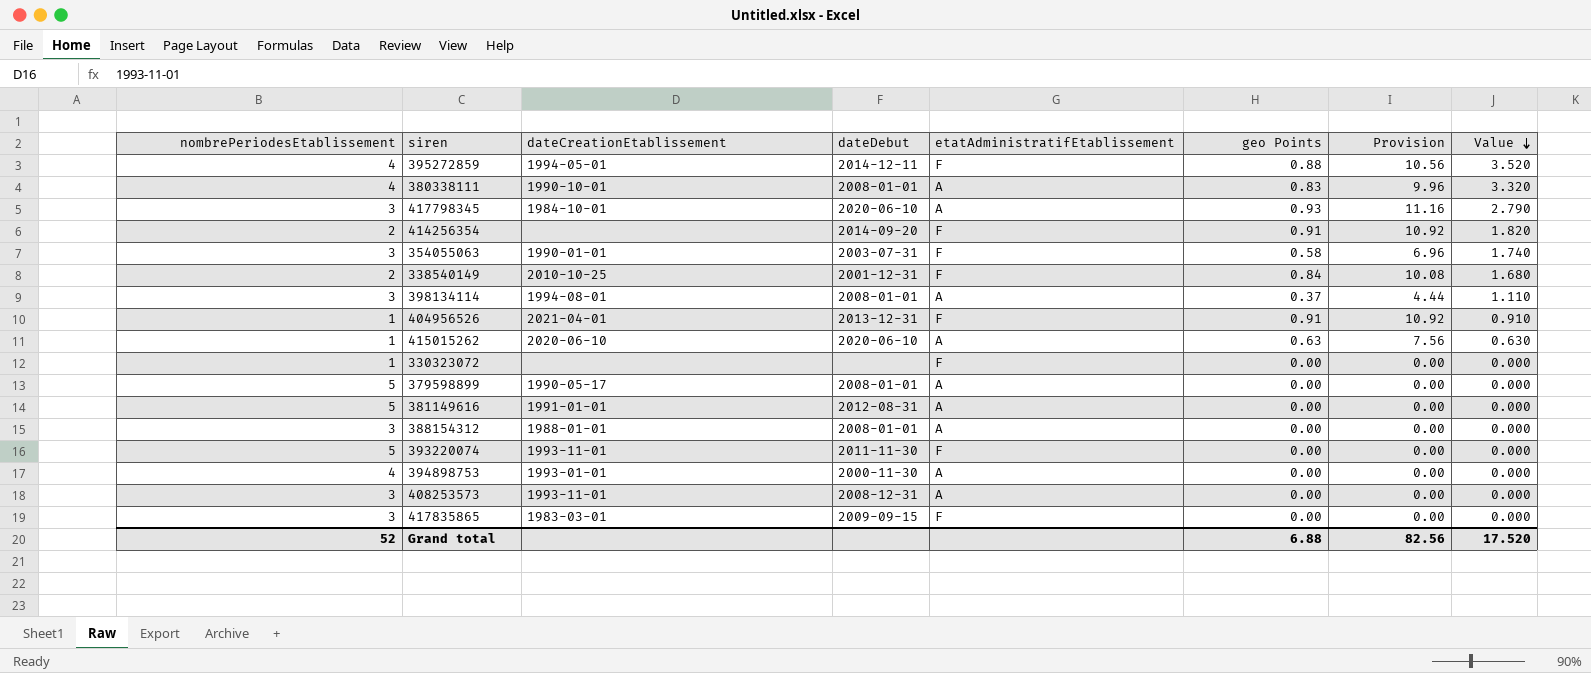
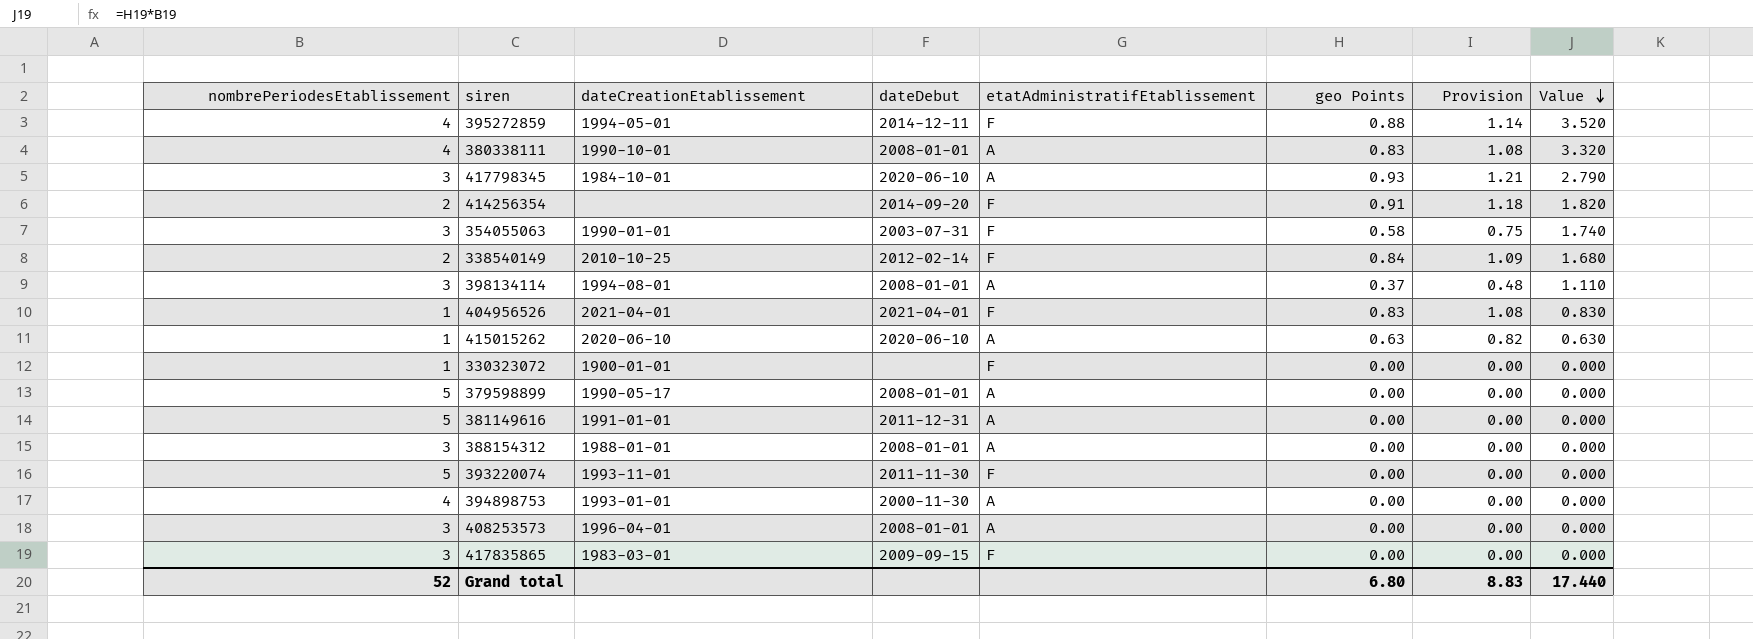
column Provision | formula: [geo Points] * 12 -> [geo Points] * 1.3
338540149 | dateDebut: 2001-12-31 -> 2012-02-14
404956526 | dateDebut: 2013-12-31 -> 2021-04-01
404956526 | geo Points: 0.91 -> 0.83
404956526 | Value: 0.910 -> 0.830
330323072 | dateCreationEtablissement: none -> 1900-01-01
381149616 | dateDebut: 2012-08-31 -> 2011-12-31
408253573 | dateCreationEtablissement: 1993-11-01 -> 1996-04-01
408253573 | dateDebut: 2008-12-31 -> 2008-01-01
Grand total | geo Points: 6.88 -> 6.80
Grand total | Provision: 82.56 -> 8.83
Grand total | Value: 17.520 -> 17.440

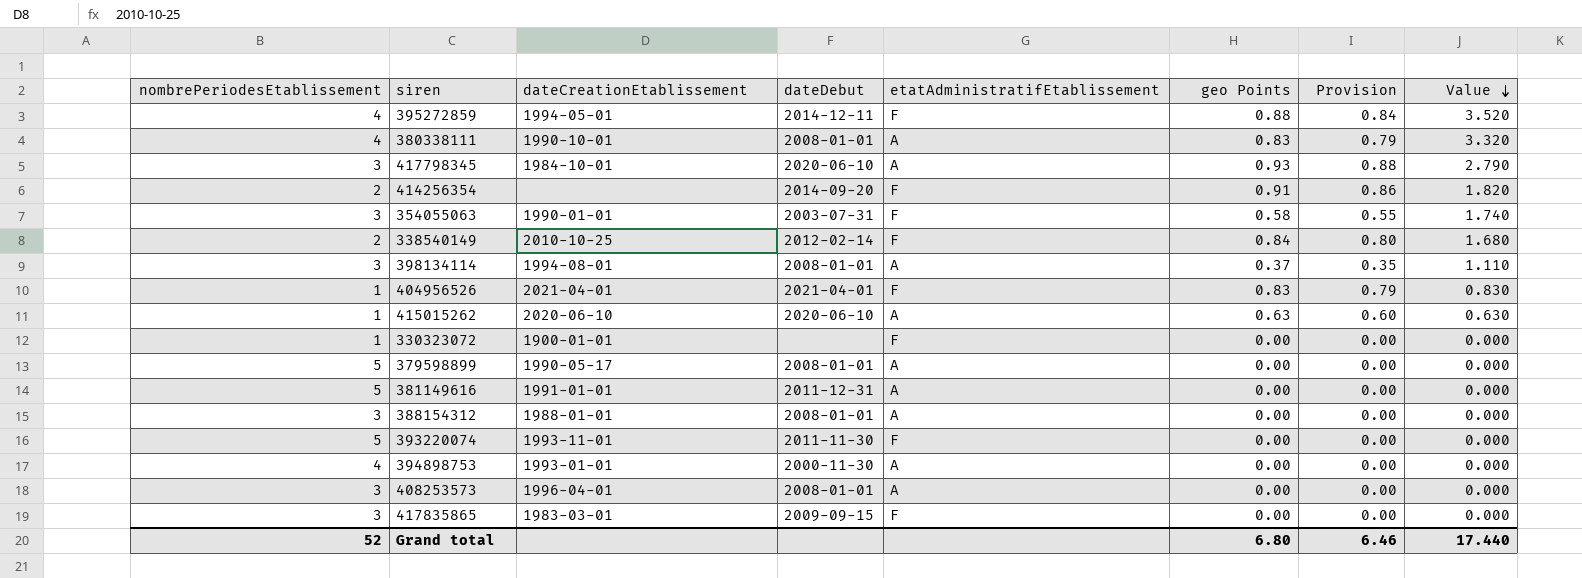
column Provision | formula: [geo Points] * 1.3 -> [geo Points] * 0.95
Grand total | Provision: 8.83 -> 6.46

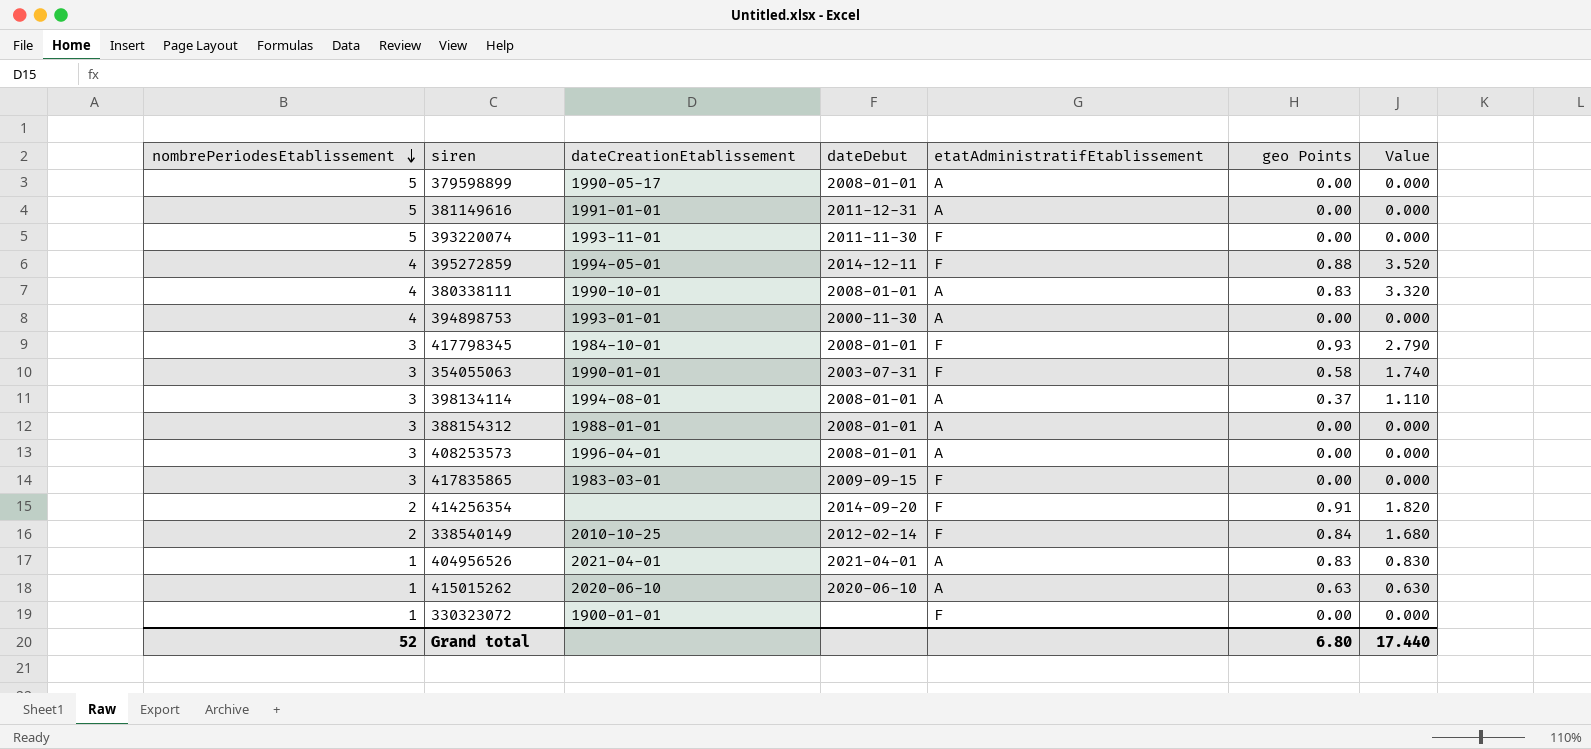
row order: Value descending -> nombrePeriodesEtablissement descending
column Provision | formula: [geo Points] * 0.95 -> none
417798345 | dateDebut: 2020-06-10 -> 2008-01-01
417798345 | etatAdministratifEtablissement: A -> F
404956526 | etatAdministratifEtablissement: F -> A

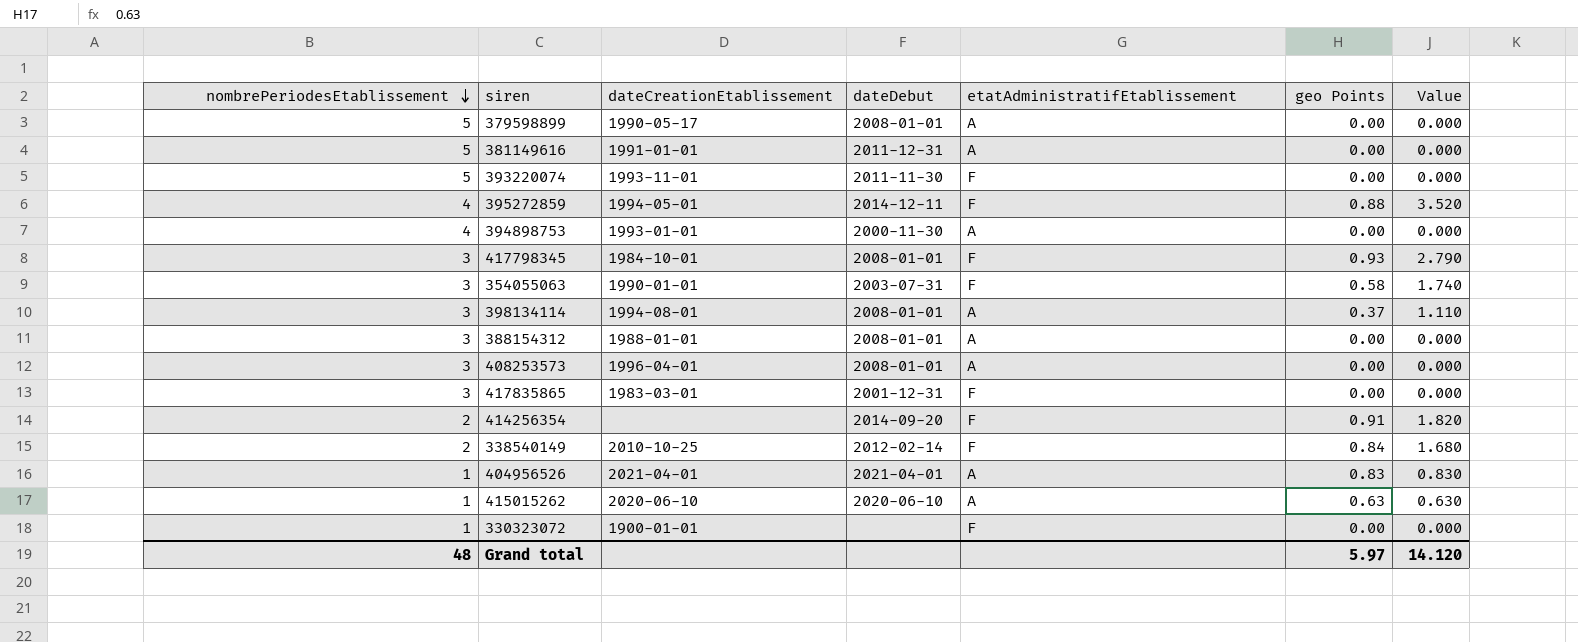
row 380338111: 4 | 1990-10-01 | 2008-01-01 | A | 0.83 | 3.320 -> none
417835865 | dateDebut: 2009-09-15 -> 2001-12-31
Grand total | nombrePeriodesEtablissement: 52 -> 48
Grand total | geo Points: 6.80 -> 5.97
Grand total | Value: 17.440 -> 14.120

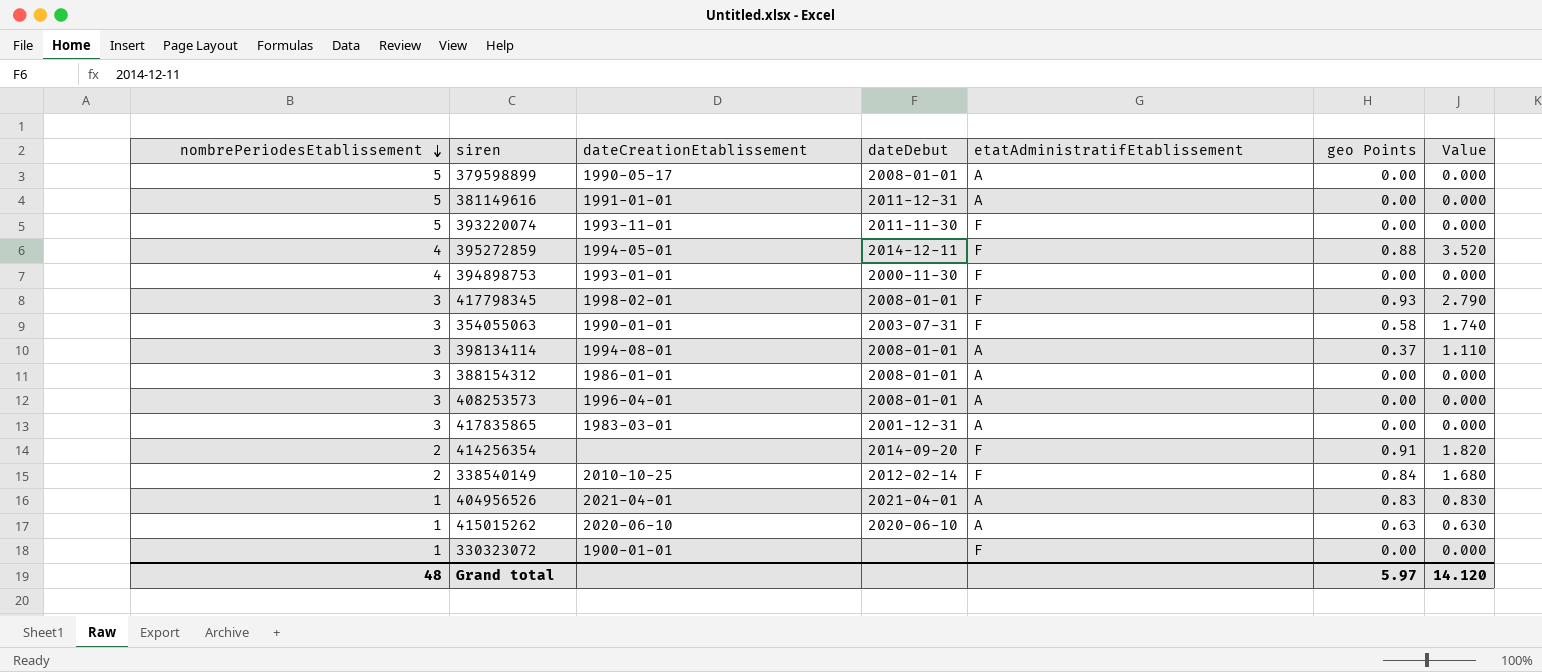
394898753 | etatAdministratifEtablissement: A -> F
417798345 | dateCreationEtablissement: 1984-10-01 -> 1998-02-01
388154312 | dateCreationEtablissement: 1988-01-01 -> 1986-01-01
417835865 | etatAdministratifEtablissement: F -> A

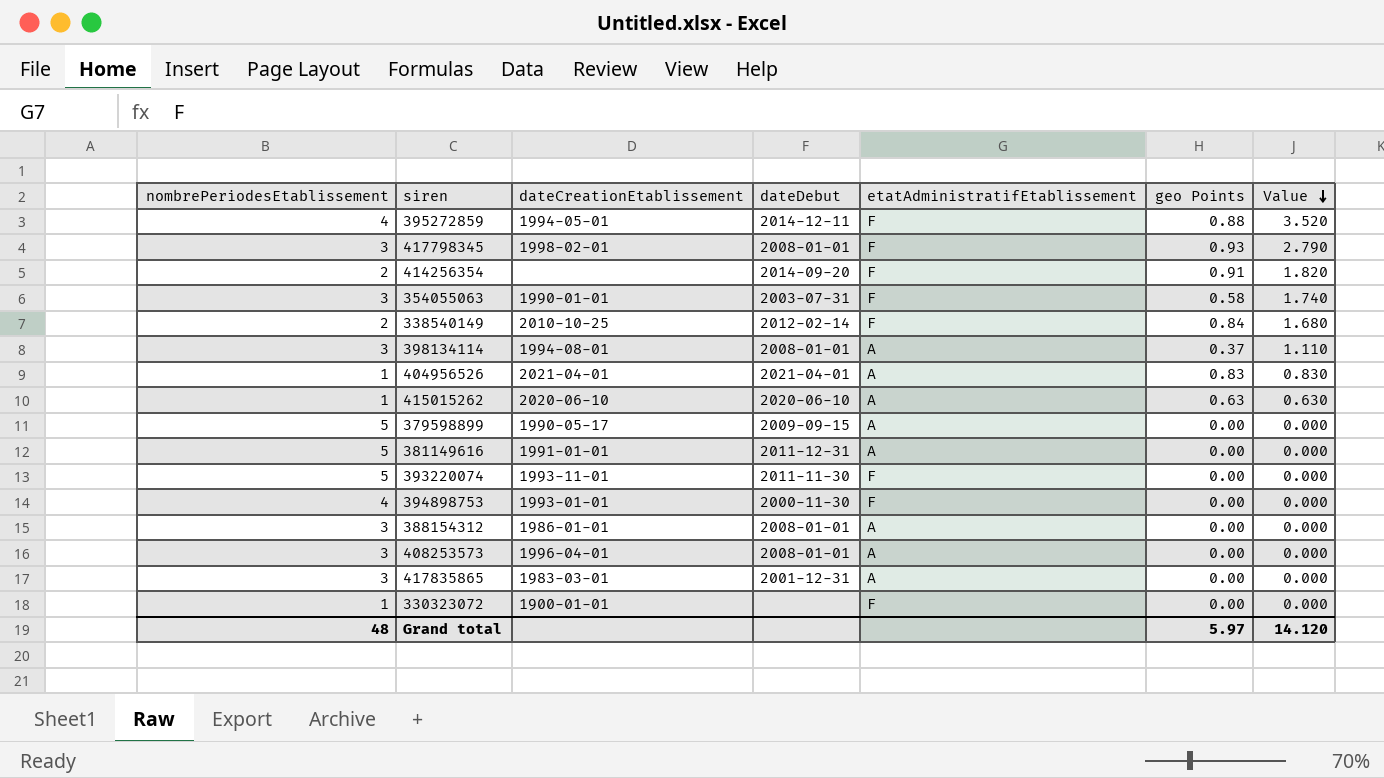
row order: nombrePeriodesEtablissement descending -> Value descending
379598899 | dateDebut: 2008-01-01 -> 2009-09-15

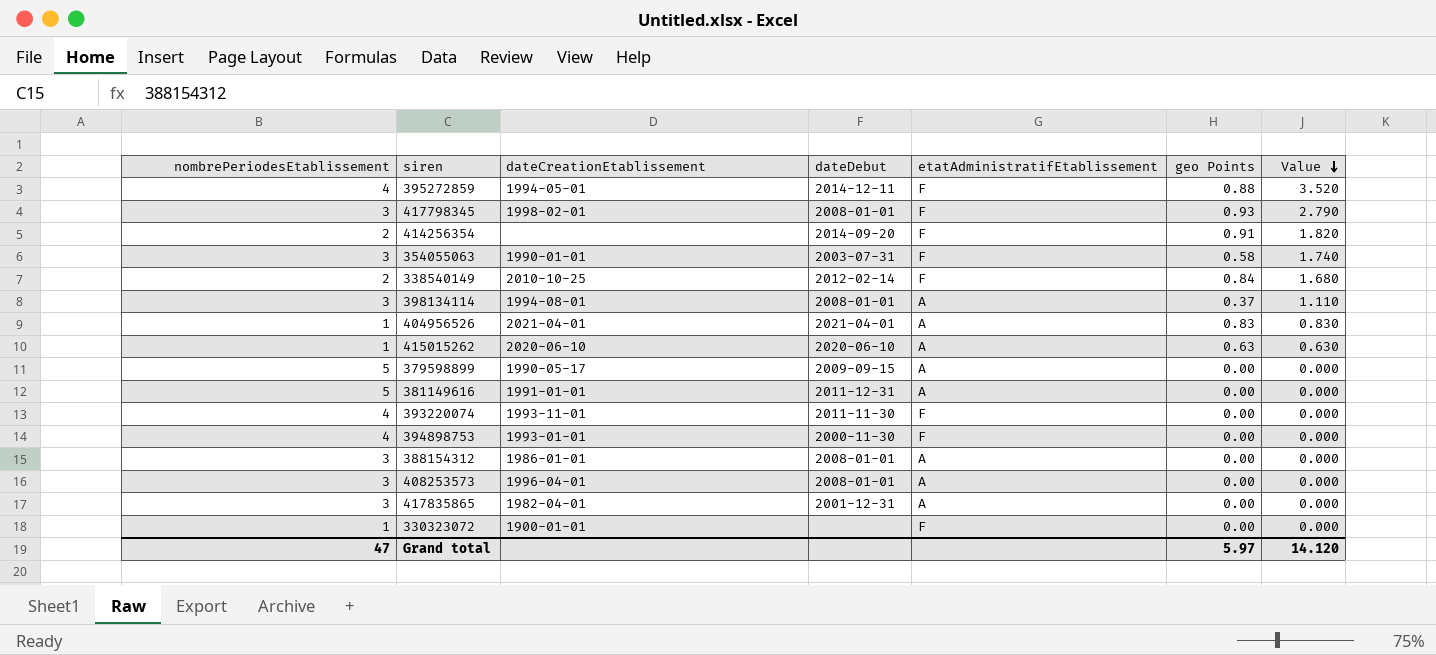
393220074 | nombrePeriodesEtablissement: 5 -> 4
417835865 | dateCreationEtablissement: 1983-03-01 -> 1982-04-01
Grand total | nombrePeriodesEtablissement: 48 -> 47

